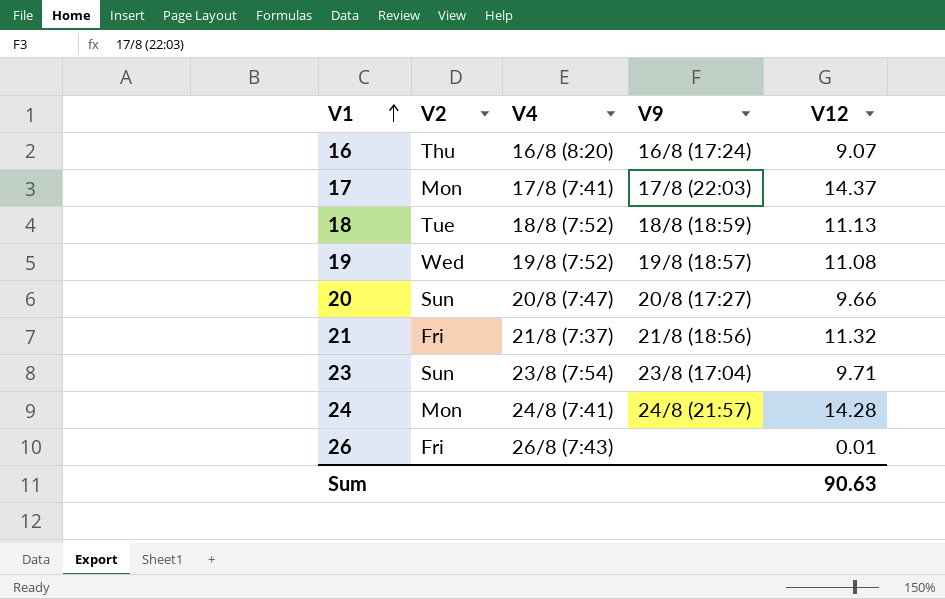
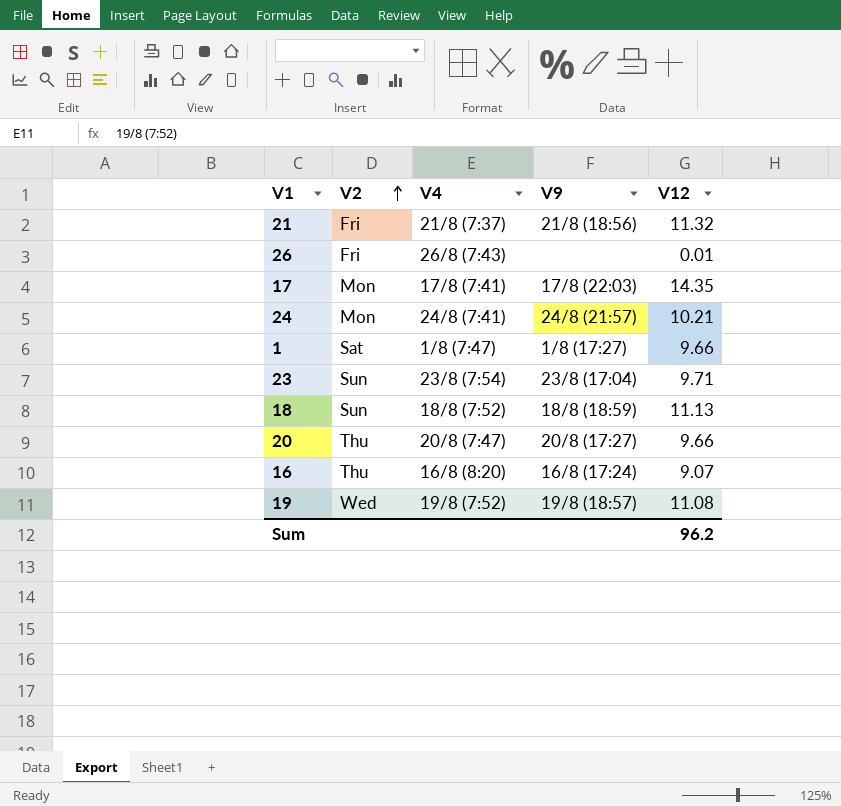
row order: V1 ascending -> V2 ascending
17 | V12: 14.37 -> 14.35
24 | V12: 14.28 -> 10.21
row 1: none -> Sat | 1/8 (7:47) | 1/8 (17:27) | 9.66
18 | V2: Tue -> Sun
20 | V2: Sun -> Thu
Sum | V12: 90.63 -> 96.2

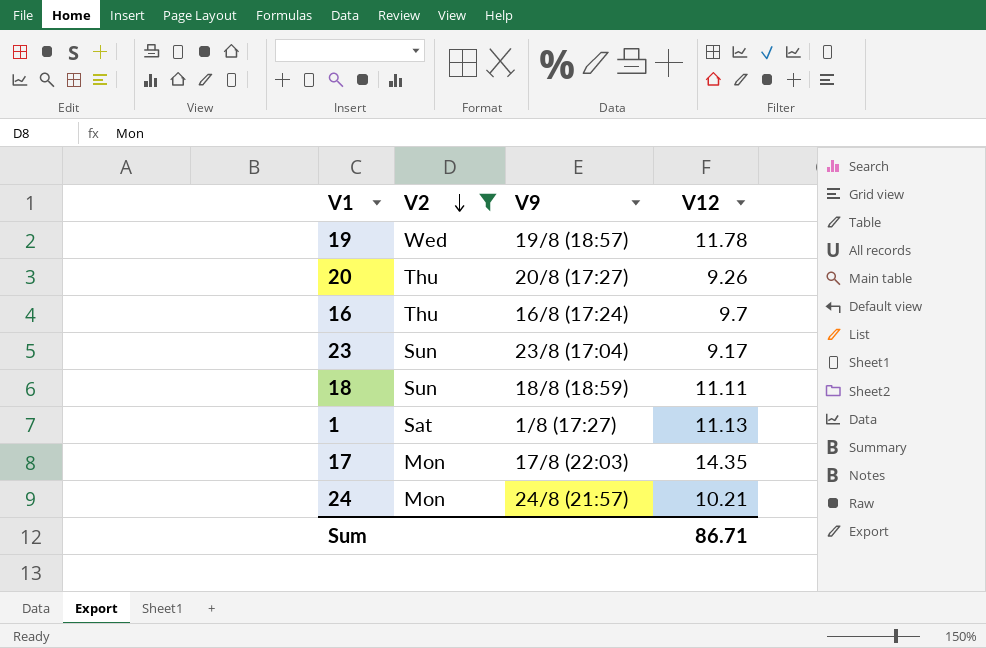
filter: none -> V2 != Fri
row order: V2 ascending -> V2 descending
column V4 | position: 3 -> none
19 | V12: 11.08 -> 11.78
20 | V12: 9.66 -> 9.26
16 | V12: 9.07 -> 9.7
23 | V12: 9.71 -> 9.17
18 | V12: 11.13 -> 11.11
1 | V12: 9.66 -> 11.13
Sum | V12: 96.2 -> 86.71

